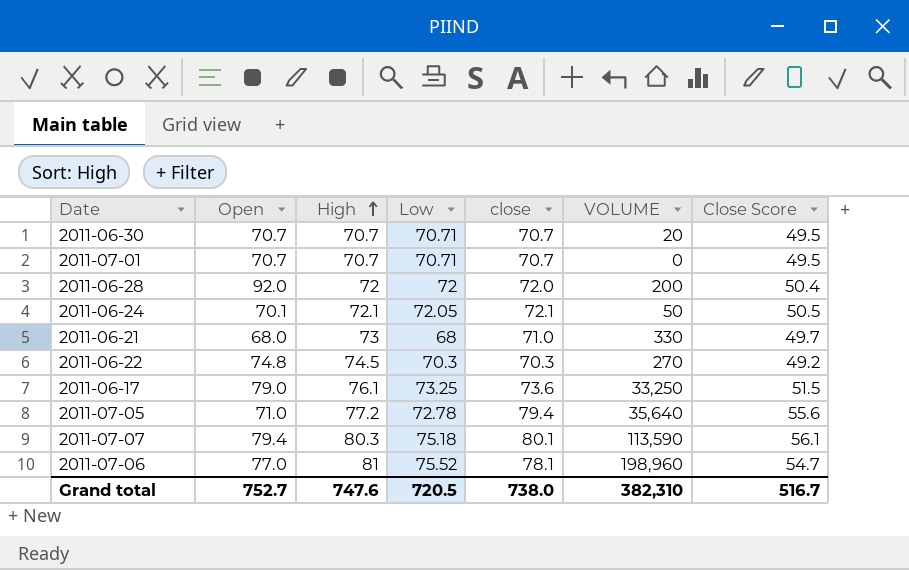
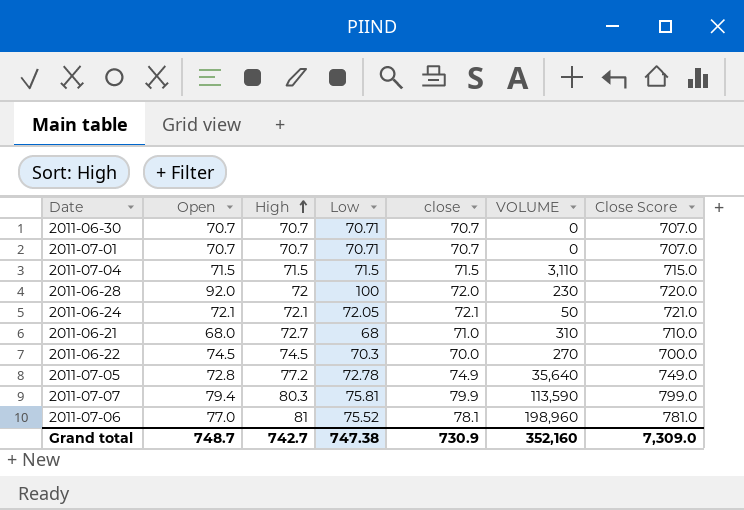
column Close Score | formula: [close] * 0.7 -> [close] * 10
row 2011-06-17: 79.0 | 76.1 | 73.25 | 73.6 | 33,250 | 51.5 -> none
2011-06-30 | VOLUME: 20 -> 0
row 2011-07-04: none -> 71.5 | 71.5 | 71.5 | 71.5 | 3,110 | 715.0
2011-06-28 | Low: 72 -> 100
2011-06-28 | VOLUME: 200 -> 230
2011-06-24 | Open: 70.1 -> 72.1
2011-06-21 | High: 73 -> 72.7
2011-06-21 | VOLUME: 330 -> 310
2011-06-22 | Open: 74.8 -> 74.5
2011-06-22 | close: 70.3 -> 70.0
2011-07-05 | Open: 71.0 -> 72.8
2011-07-05 | close: 79.4 -> 74.9
2011-07-07 | Low: 75.18 -> 75.81
2011-07-07 | close: 80.1 -> 79.9
Grand total | Open: 752.7 -> 748.7
Grand total | High: 747.6 -> 742.7
Grand total | Low: 720.5 -> 747.38
Grand total | close: 738.0 -> 730.9
Grand total | VOLUME: 382,310 -> 352,160
Grand total | Close Score: 516.7 -> 7,309.0

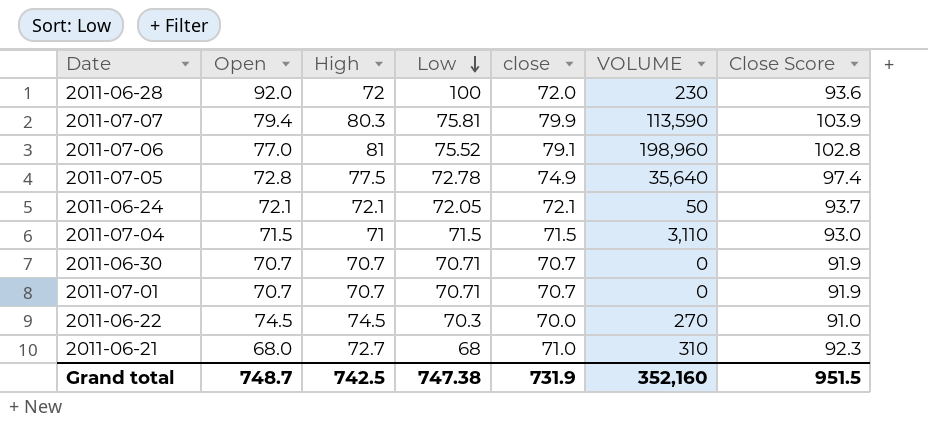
row order: High ascending -> Low descending
column Close Score | formula: [close] * 10 -> [close] * 1.3
2011-07-06 | close: 78.1 -> 79.1
2011-07-05 | High: 77.2 -> 77.5
2011-07-04 | High: 71.5 -> 71
Grand total | High: 742.7 -> 742.5
Grand total | close: 730.9 -> 731.9
Grand total | Close Score: 7,309.0 -> 951.5

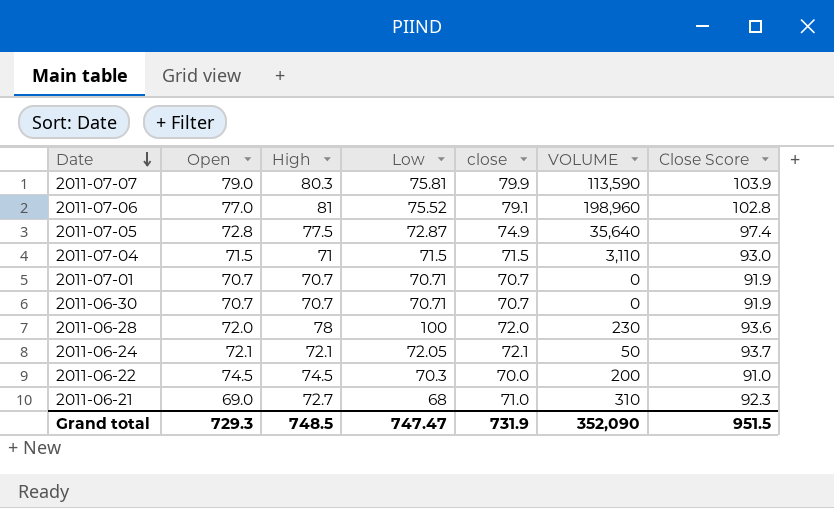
row order: Low descending -> Date descending
2011-07-07 | Open: 79.4 -> 79.0
2011-07-05 | Low: 72.78 -> 72.87
2011-06-28 | Open: 92.0 -> 72.0
2011-06-28 | High: 72 -> 78
2011-06-22 | VOLUME: 270 -> 200
2011-06-21 | Open: 68.0 -> 69.0
Grand total | Open: 748.7 -> 729.3
Grand total | High: 742.5 -> 748.5
Grand total | Low: 747.38 -> 747.47
Grand total | VOLUME: 352,160 -> 352,090

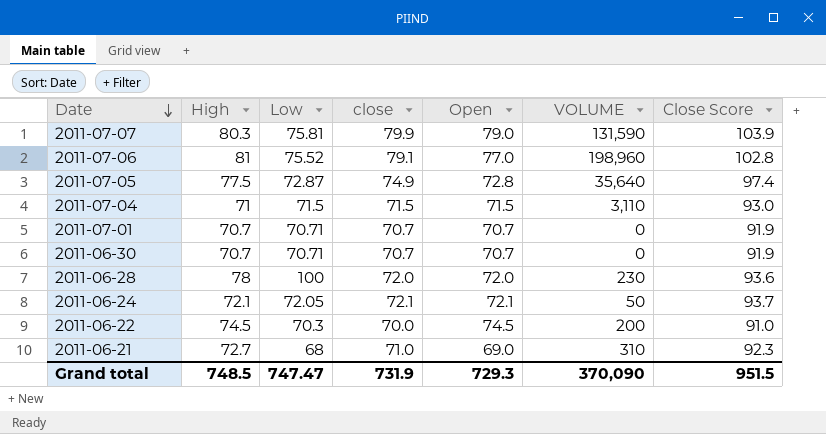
column Open | position: 2 -> 5
2011-07-07 | VOLUME: 113,590 -> 131,590
Grand total | VOLUME: 352,090 -> 370,090

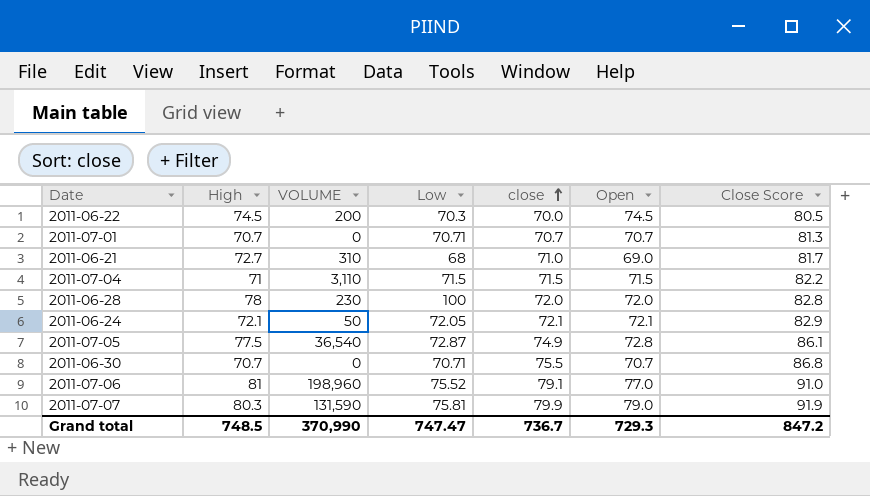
row order: Date descending -> close ascending
column VOLUME | position: 6 -> 3
column Close Score | formula: [close] * 1.3 -> [close] * 1.15
2011-07-05 | VOLUME: 35,640 -> 36,540
2011-06-30 | close: 70.7 -> 75.5
Grand total | VOLUME: 370,090 -> 370,990
Grand total | close: 731.9 -> 736.7
Grand total | Close Score: 951.5 -> 847.2

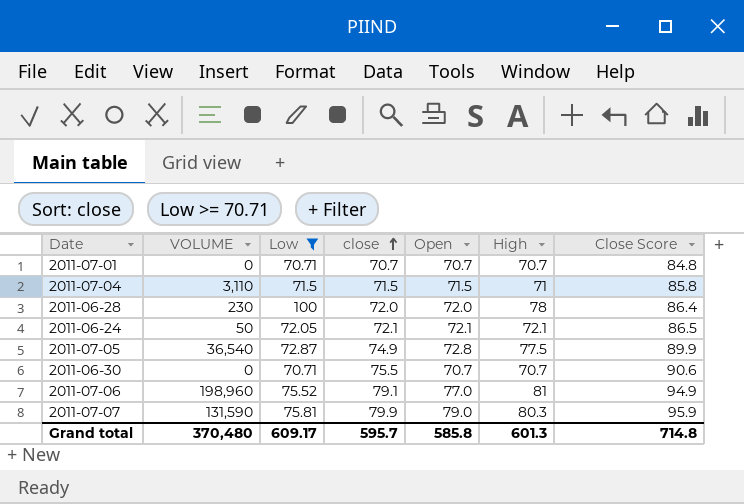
filter: none -> Low >= 70.71
column High | position: 2 -> 6
column Close Score | formula: [close] * 1.15 -> [close] * 1.2
Grand total | VOLUME: 370,990 -> 370,480
Grand total | Low: 747.47 -> 609.17
Grand total | close: 736.7 -> 595.7
Grand total | Open: 729.3 -> 585.8
Grand total | High: 748.5 -> 601.3
Grand total | Close Score: 847.2 -> 714.8

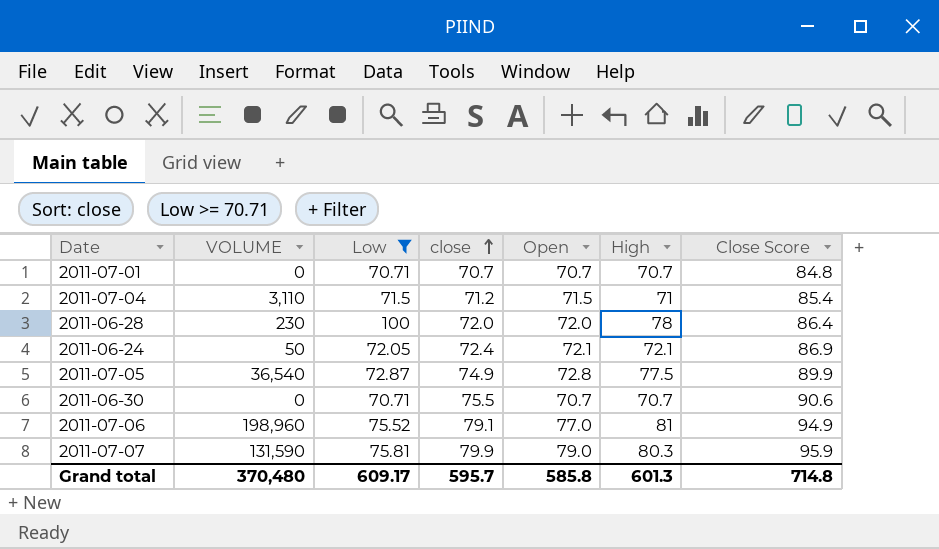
2011-07-04 | close: 71.5 -> 71.2
2011-07-04 | Close Score: 85.8 -> 85.4
2011-06-24 | close: 72.1 -> 72.4
2011-06-24 | Close Score: 86.5 -> 86.9

